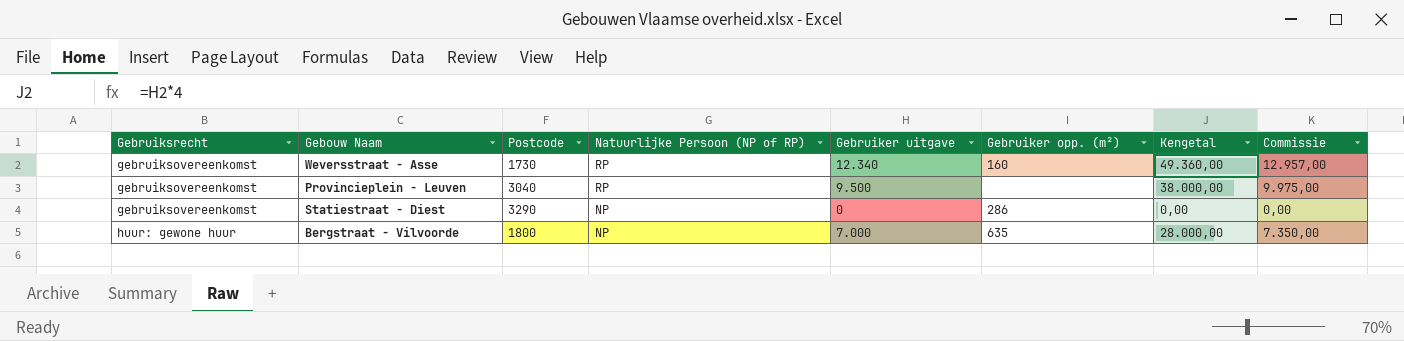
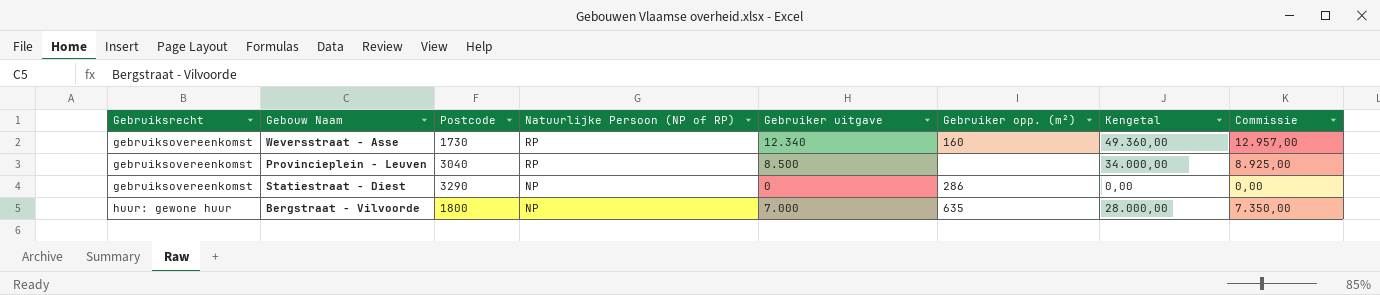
Provincieplein - Leuven | Gebruiker uitgave: 9.500 -> 8.500
Provincieplein - Leuven | Kengetal: 38.000,00 -> 34.000,00
Provincieplein - Leuven | Commissie: 9.975,00 -> 8.925,00

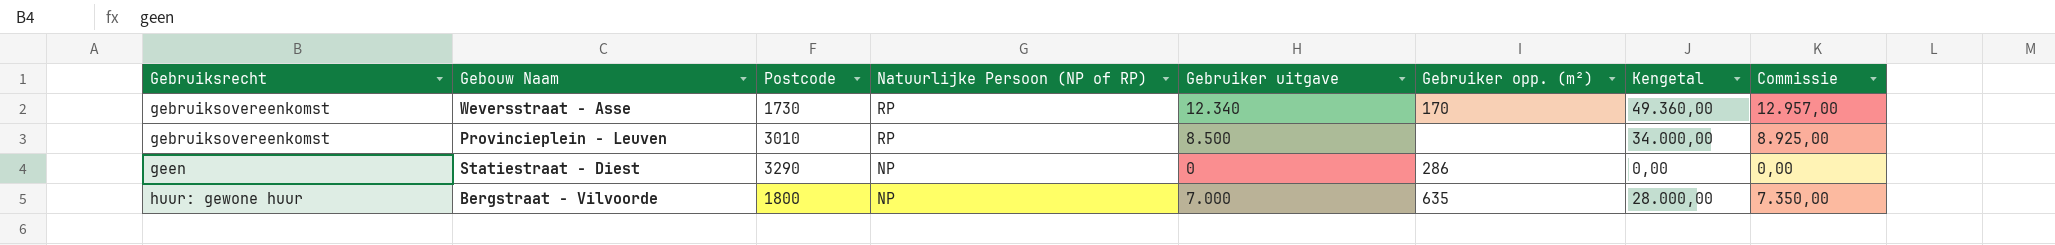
Weversstraat - Asse | Gebruiker opp. (m²): 160 -> 170
Provincieplein - Leuven | Postcode: 3040 -> 3010
Statiestraat - Diest | Gebruiksrecht: gebruiksovereenkomst -> geen

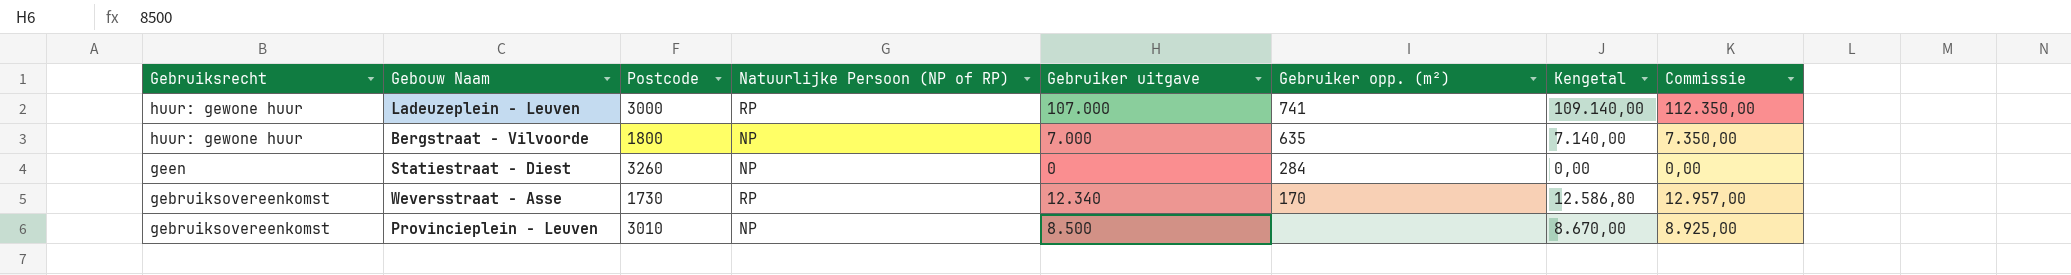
row order: Gebruiksrecht ascending -> Gebruiksrecht descending
column Kengetal | formula: [Gebruiker uitgave] * 4 -> [Gebruiker uitgave] * 1,02
row Ladeuzeplein - Leuven: none -> huur: gewone huur | 3000 | RP | 107.000 | 741 | 109.140,00 | 112.350,00
Statiestraat - Diest | Postcode: 3290 -> 3260
Statiestraat - Diest | Gebruiker opp. (m²): 286 -> 284
Provincieplein - Leuven | Natuurlijke Persoon (NP of RP): RP -> NP

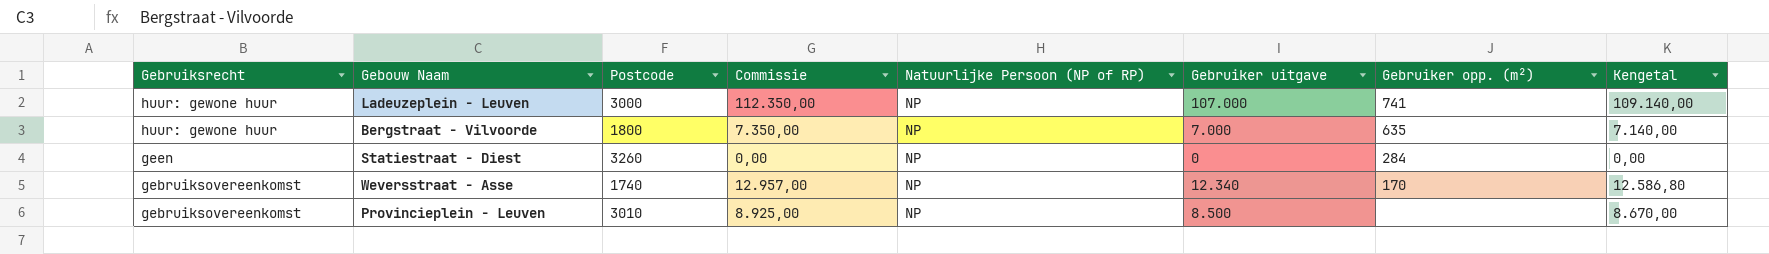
column Commissie | position: 8 -> 4
Ladeuzeplein - Leuven | Natuurlijke Persoon (NP of RP): RP -> NP
Weversstraat - Asse | Postcode: 1730 -> 1740
Weversstraat - Asse | Natuurlijke Persoon (NP of RP): RP -> NP

